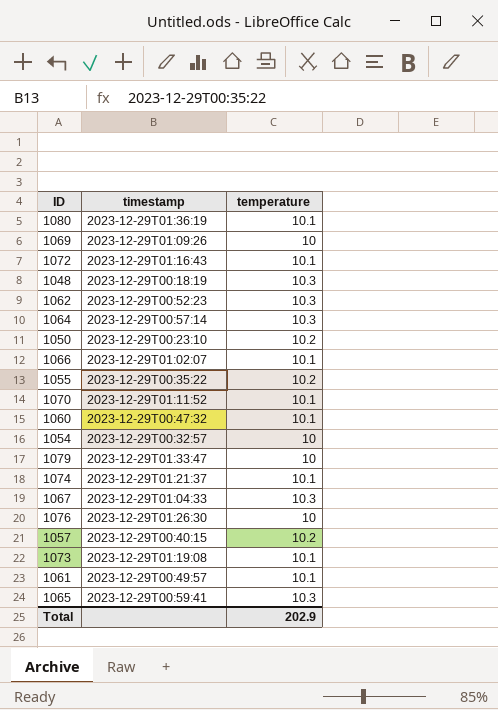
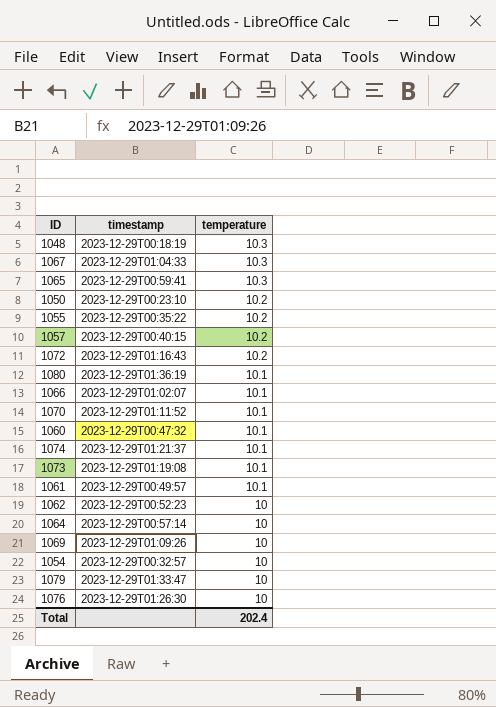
row order: none -> temperature descending
1072 | temperature: 10.1 -> 10.2
1062 | temperature: 10.3 -> 10
1064 | temperature: 10.3 -> 10
Total | temperature: 202.9 -> 202.4

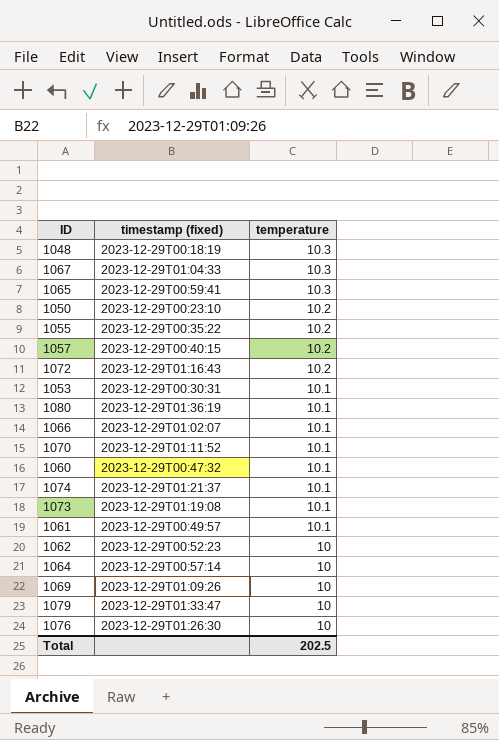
column name: timestamp -> timestamp (fixed)
row 1054: 2023-12-29T00:32:57 | 10 -> none
row 1053: none -> 2023-12-29T00:30:31 | 10.1
Total | temperature: 202.4 -> 202.5

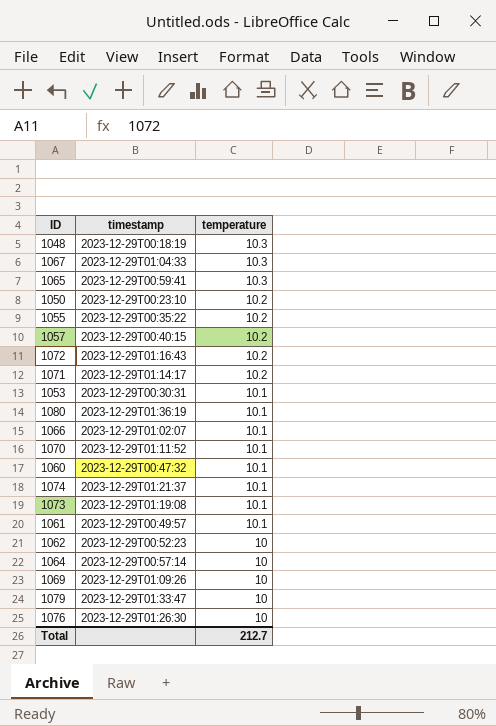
column name: timestamp (fixed) -> timestamp
row 1071: none -> 2023-12-29T01:14:17 | 10.2
Total | temperature: 202.5 -> 212.7

